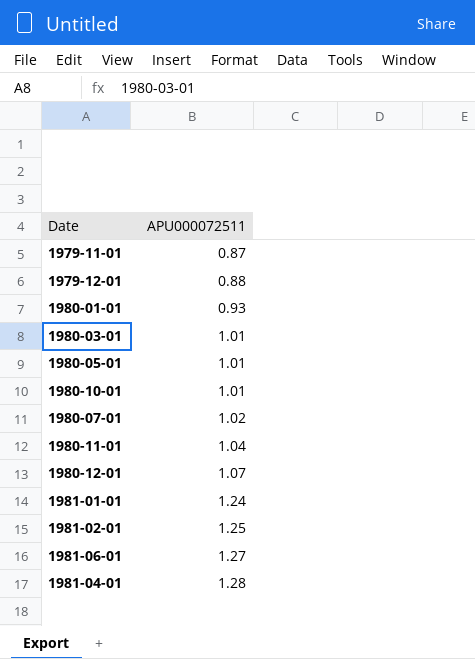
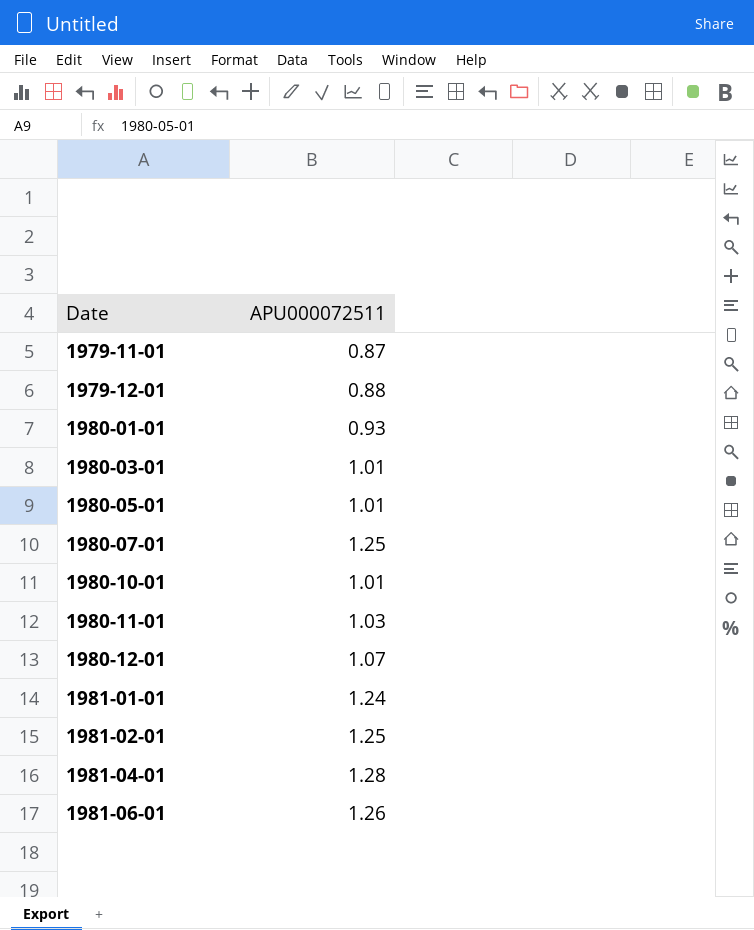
row order: APU000072511 ascending -> Date ascending
1980-07-01 | APU000072511: 1.02 -> 1.25
1980-11-01 | APU000072511: 1.04 -> 1.03
1981-06-01 | APU000072511: 1.27 -> 1.26

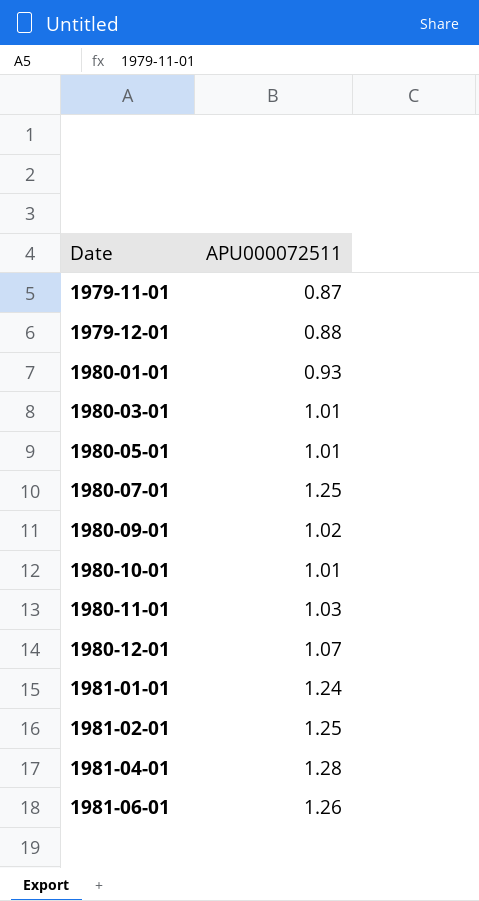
row 1980-09-01: none -> 1.02

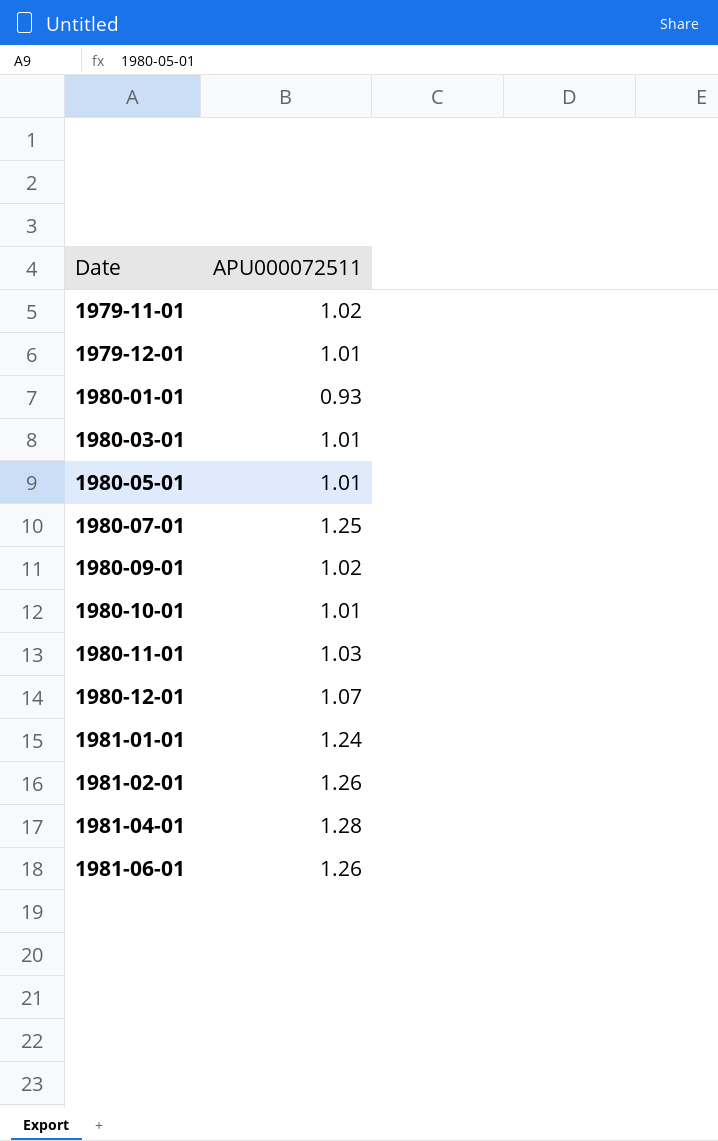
1979-11-01 | APU000072511: 0.87 -> 1.02
1979-12-01 | APU000072511: 0.88 -> 1.01
1981-02-01 | APU000072511: 1.25 -> 1.26

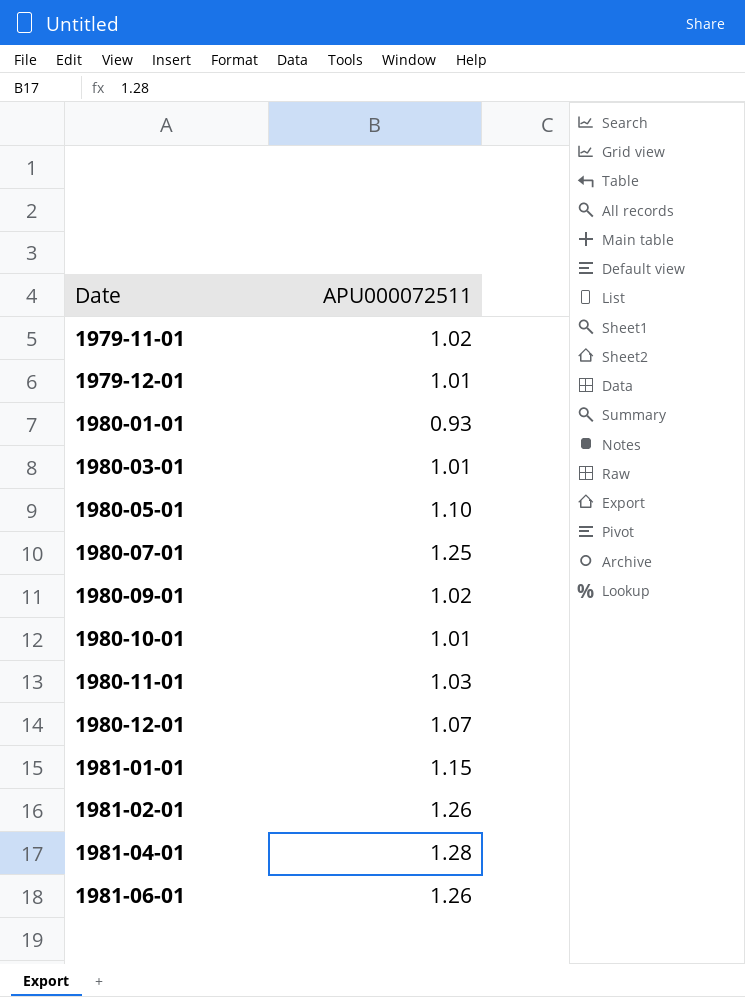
1980-05-01 | APU000072511: 1.01 -> 1.10
1981-01-01 | APU000072511: 1.24 -> 1.15

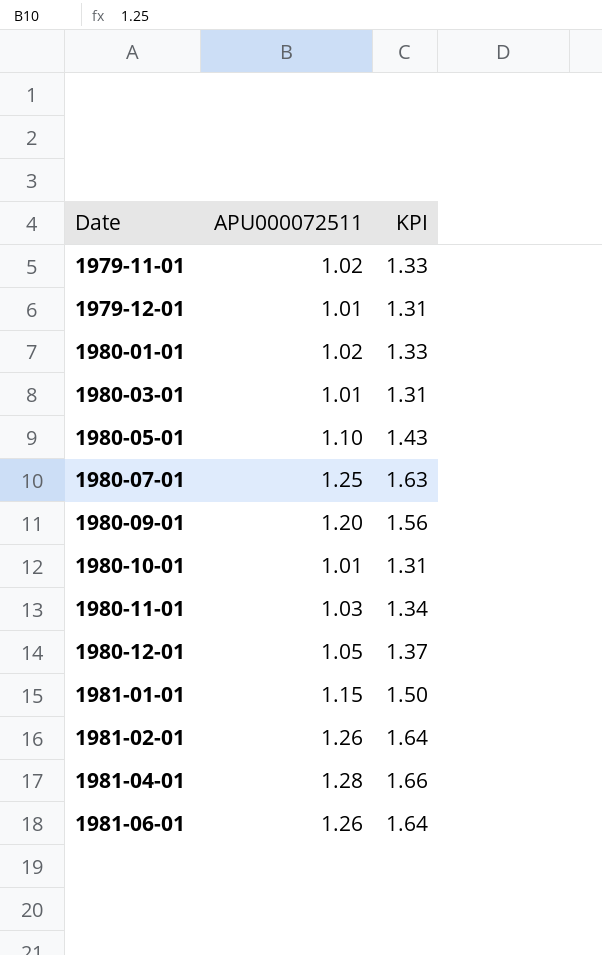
column KPI | formula: none -> [APU000072511] * 1.3
1980-01-01 | APU000072511: 0.93 -> 1.02
1980-09-01 | APU000072511: 1.02 -> 1.20
1980-12-01 | APU000072511: 1.07 -> 1.05

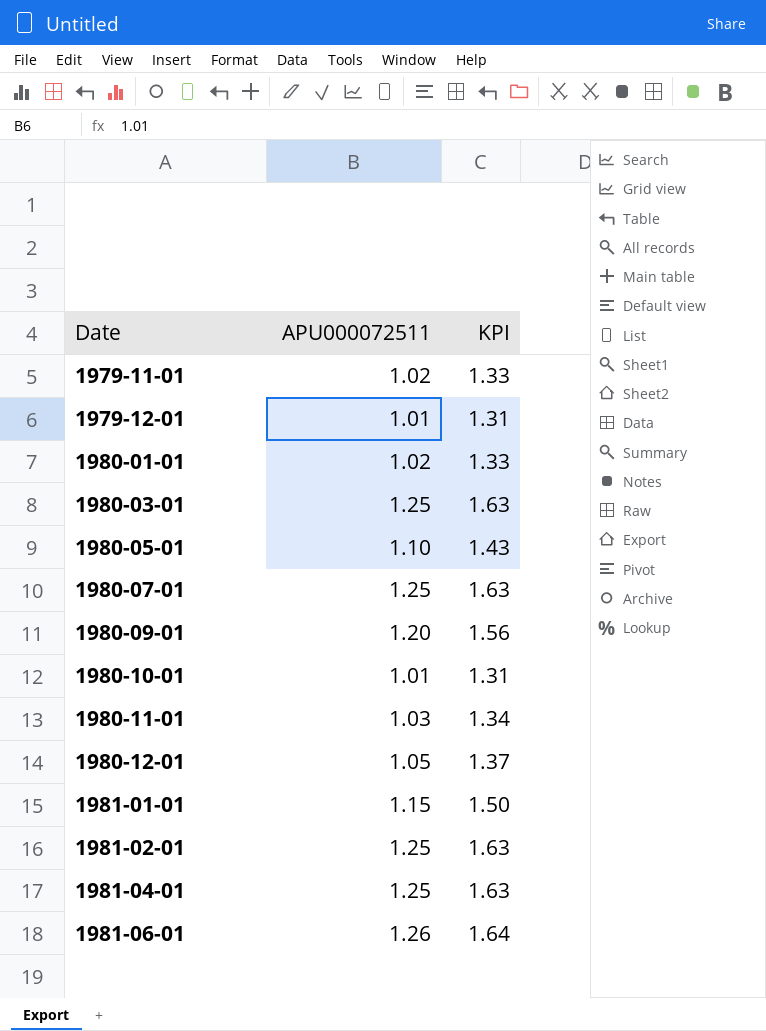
1980-03-01 | APU000072511: 1.01 -> 1.25
1980-03-01 | KPI: 1.31 -> 1.63
1981-02-01 | APU000072511: 1.26 -> 1.25
1981-02-01 | KPI: 1.64 -> 1.63
1981-04-01 | APU000072511: 1.28 -> 1.25
1981-04-01 | KPI: 1.66 -> 1.63

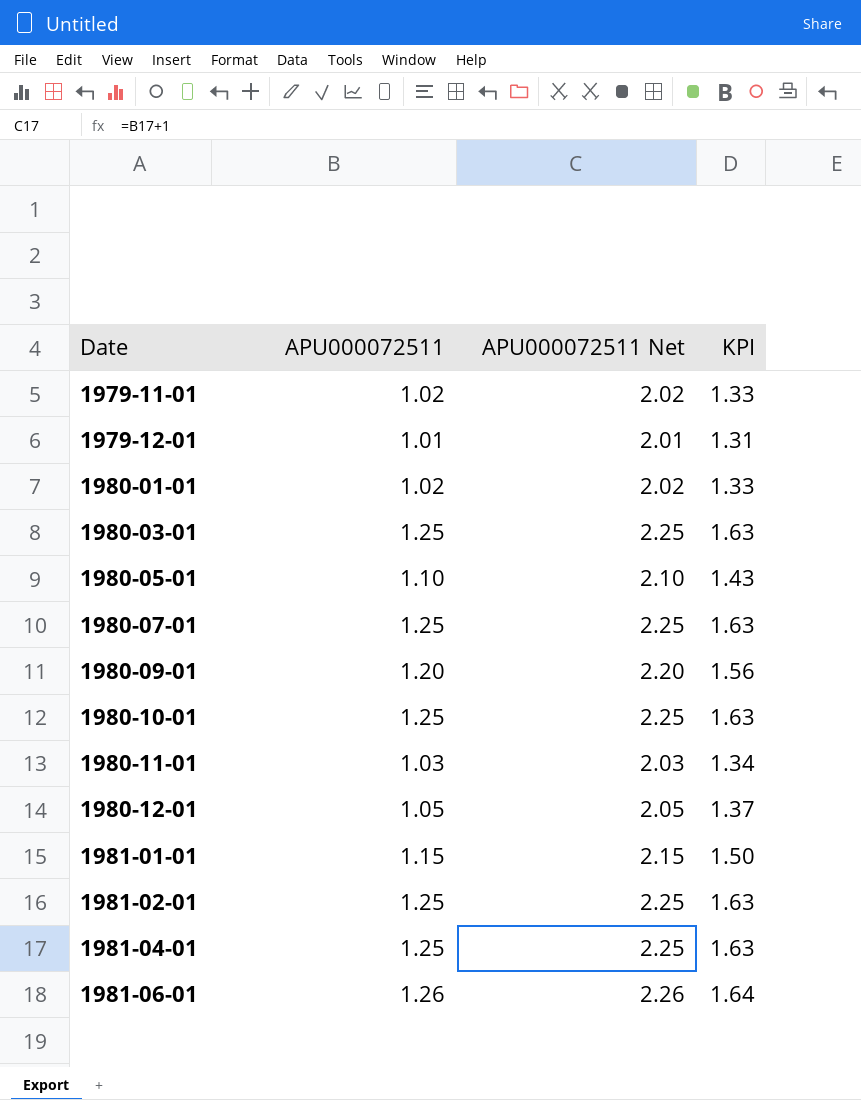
column APU000072511 Net | formula: none -> [APU000072511] + 1
1980-10-01 | APU000072511: 1.01 -> 1.25
1980-10-01 | KPI: 1.31 -> 1.63

